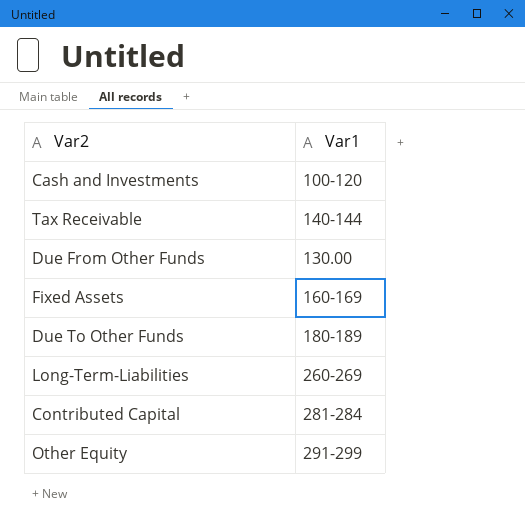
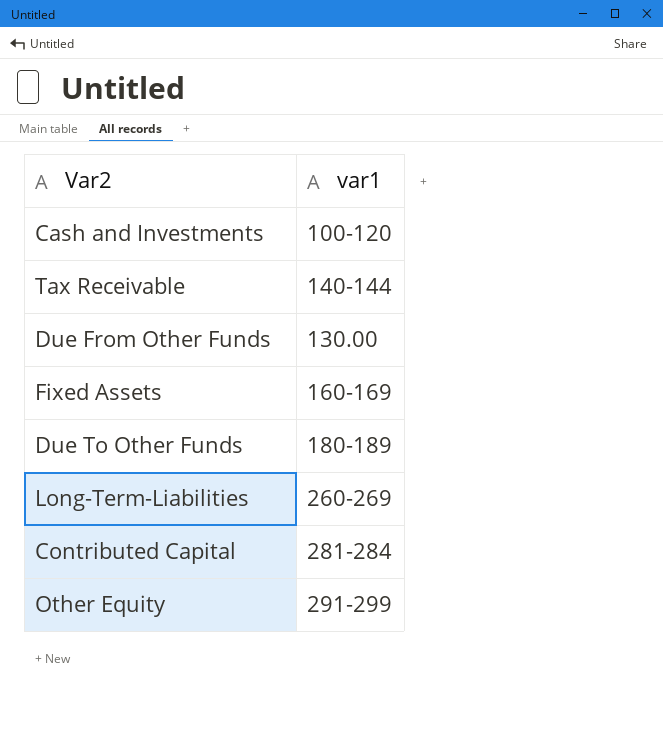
column name: Var1 -> var1

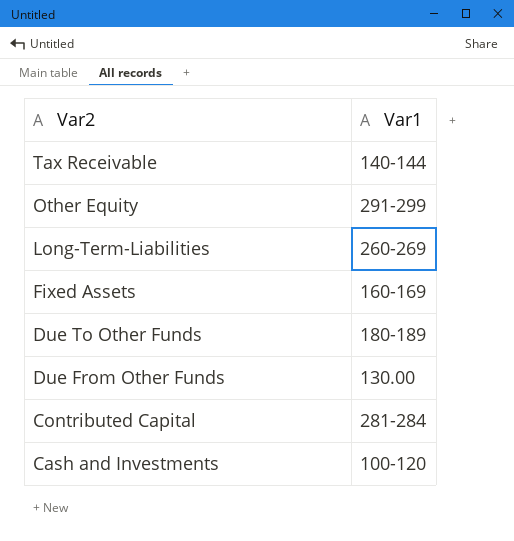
row order: none -> Var2 descending
column name: var1 -> Var1

